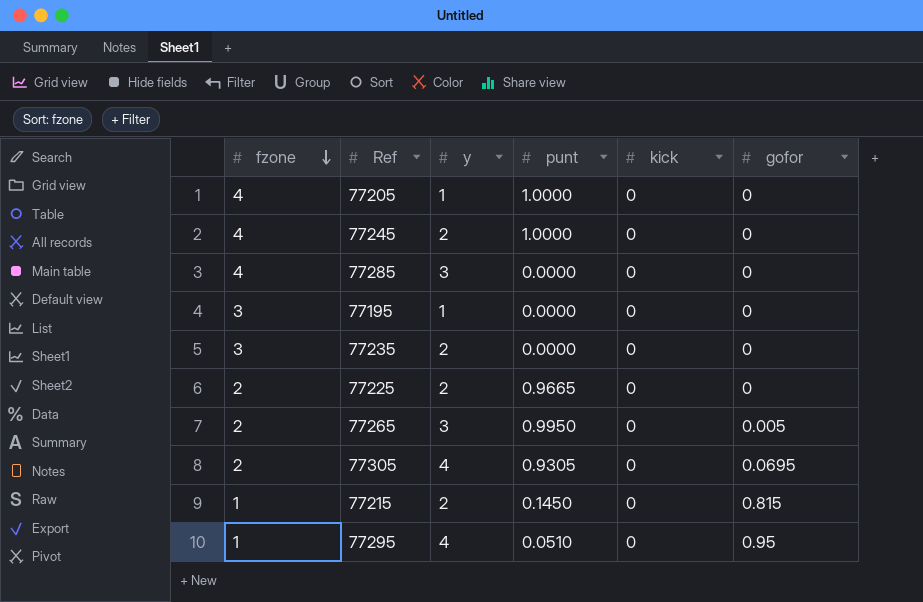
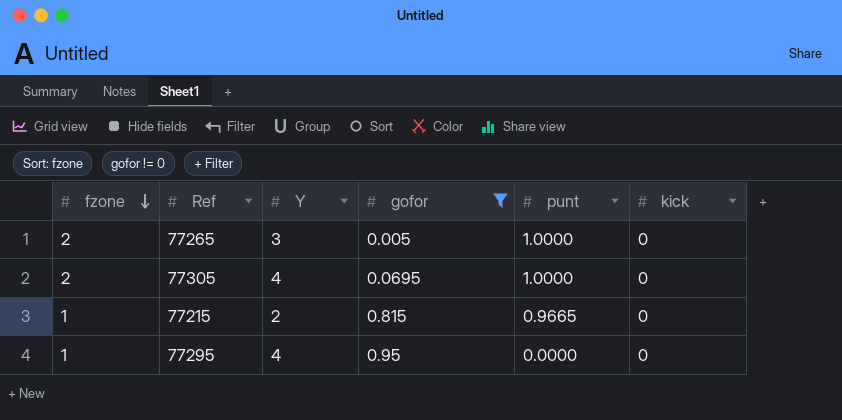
filter: none -> gofor != 0
column name: y -> Y
column gofor | position: 6 -> 4
77265 | punt: 0.9950 -> 1.0000
77305 | punt: 0.9305 -> 1.0000
77215 | punt: 0.1450 -> 0.9665
77295 | punt: 0.0510 -> 0.0000

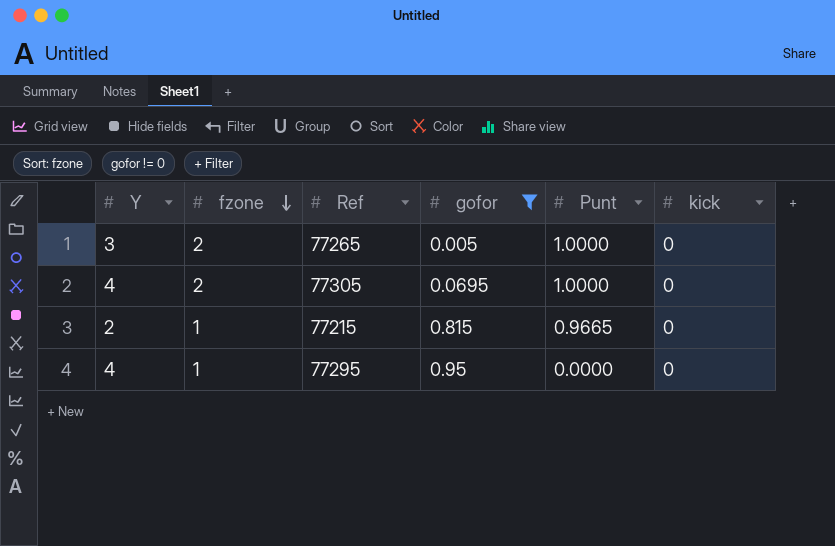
column Y | position: 3 -> 1
column name: punt -> Punt

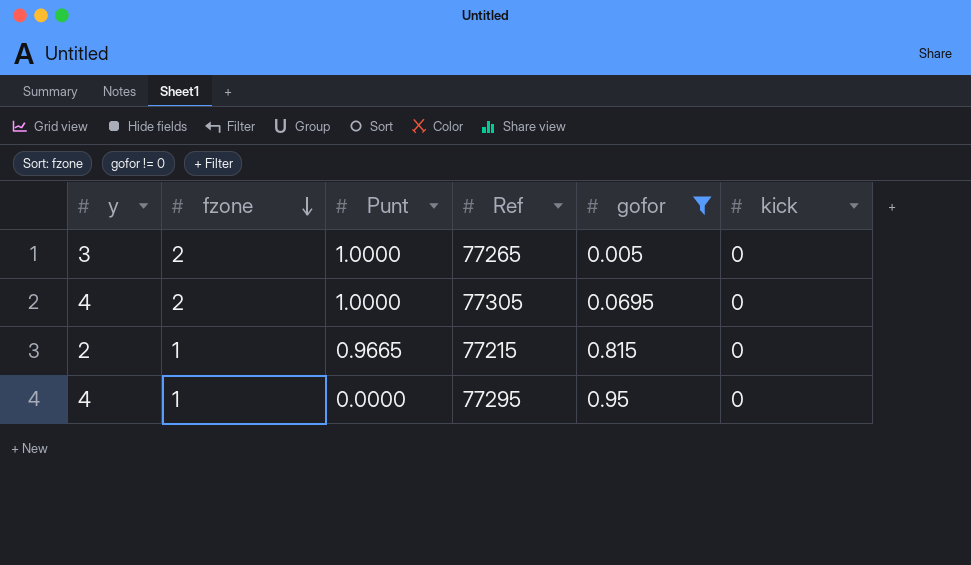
column name: Y -> y
column Punt | position: 5 -> 3

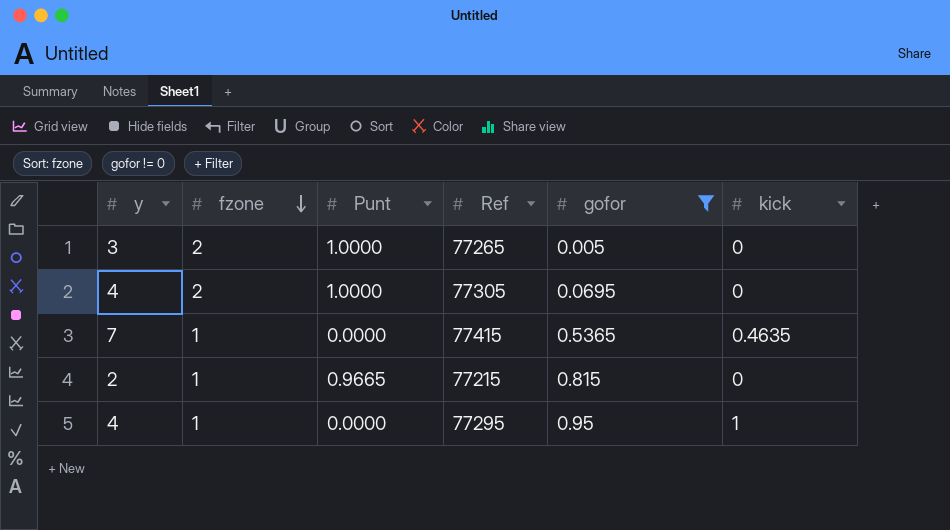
row 77415: none -> 7 | 1 | 0.0000 | 0.5365 | 0.4635
77295 | kick: 0 -> 1

